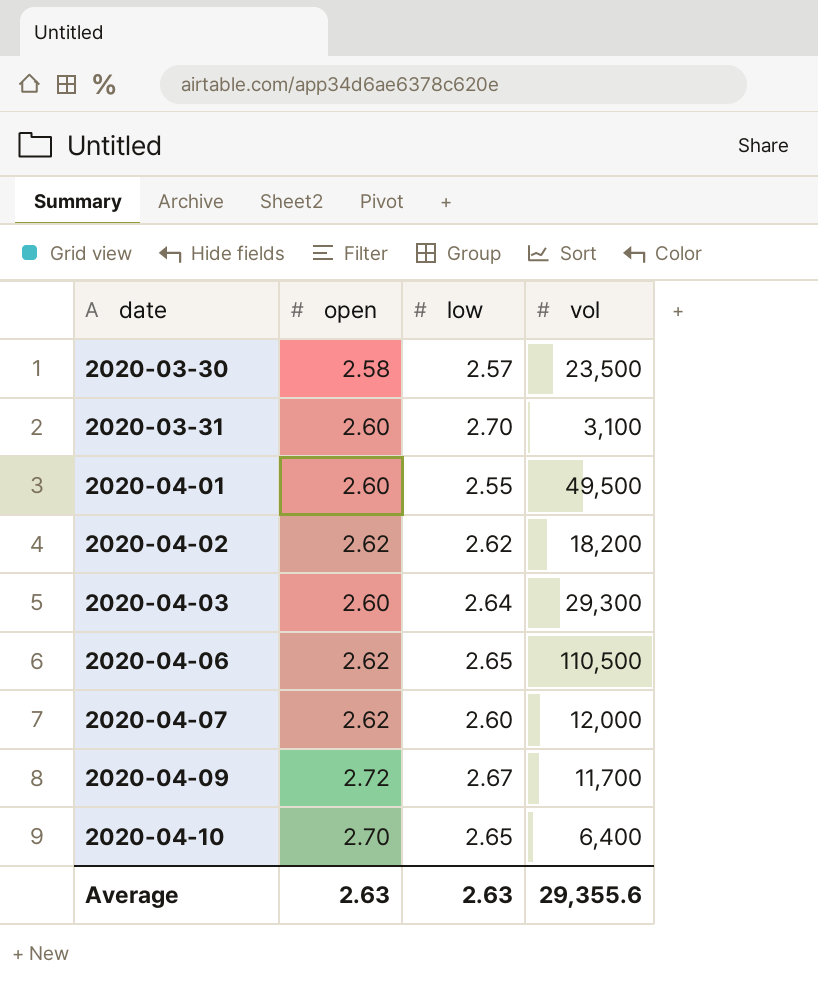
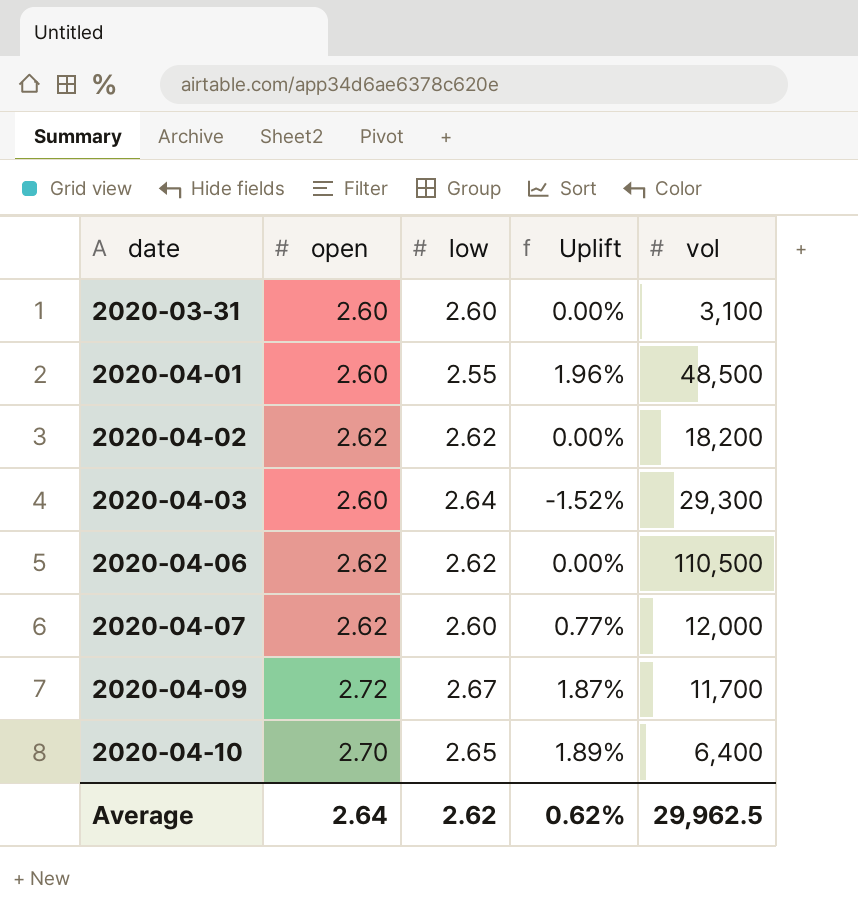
column Uplift | formula: none -> ([open] - [low]) / [low]
row 2020-03-30: 2.58 | 2.57 | 23,500 -> none
2020-03-31 | low: 2.70 -> 2.60
2020-04-01 | vol: 49,500 -> 48,500
2020-04-06 | low: 2.65 -> 2.62
Average | open: 2.63 -> 2.64
Average | low: 2.63 -> 2.62
Average | vol: 29,355.6 -> 29,962.5

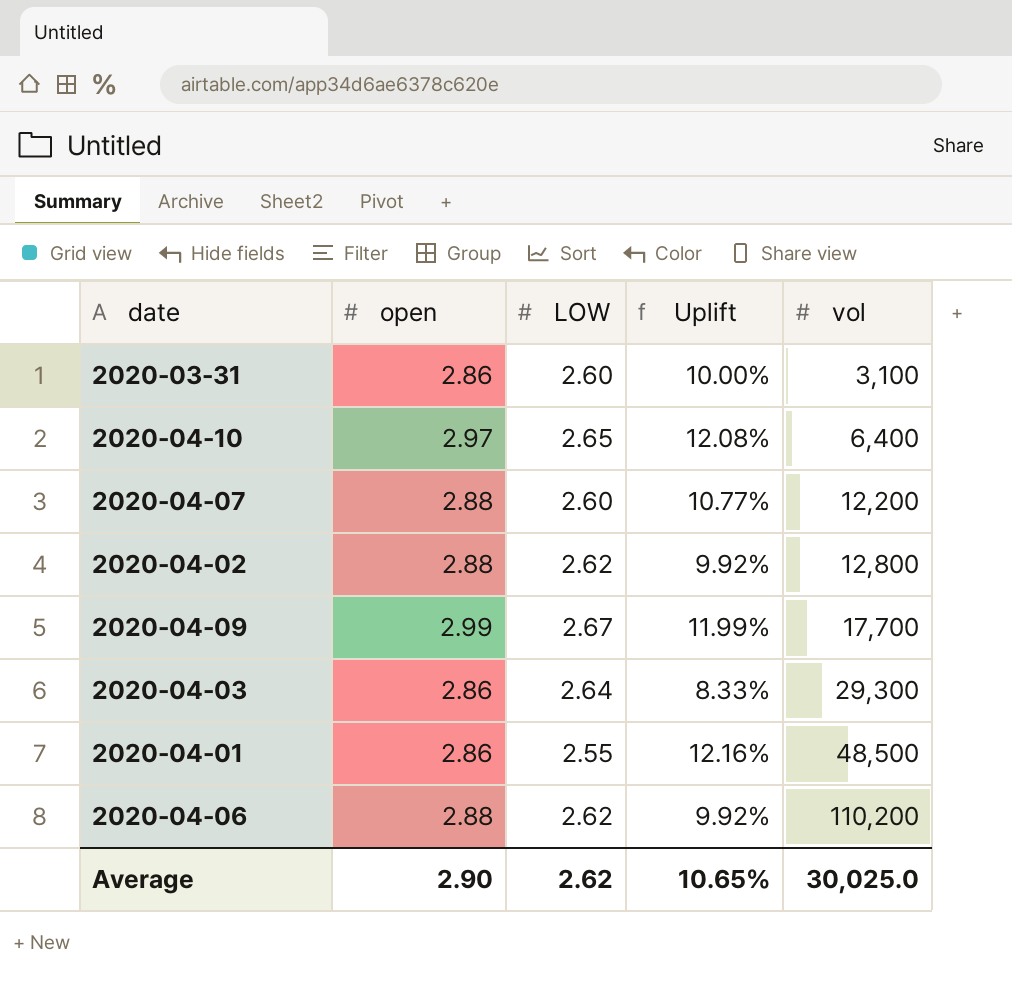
row order: date ascending -> vol ascending
column name: low -> LOW
2020-03-31 | open: 2.60 -> 2.86
2020-03-31 | Uplift: 0.00% -> 10.00%
2020-04-10 | open: 2.70 -> 2.97
2020-04-10 | Uplift: 1.89% -> 12.08%
2020-04-07 | open: 2.62 -> 2.88
2020-04-07 | Uplift: 0.77% -> 10.77%
2020-04-07 | vol: 12,000 -> 12,200
2020-04-02 | open: 2.62 -> 2.88
2020-04-02 | Uplift: 0.00% -> 9.92%
2020-04-02 | vol: 18,200 -> 12,800
2020-04-09 | open: 2.72 -> 2.99
2020-04-09 | Uplift: 1.87% -> 11.99%
2020-04-09 | vol: 11,700 -> 17,700
2020-04-03 | open: 2.60 -> 2.86
2020-04-03 | Uplift: -1.52% -> 8.33%
2020-04-01 | open: 2.60 -> 2.86
2020-04-01 | Uplift: 1.96% -> 12.16%
2020-04-06 | open: 2.62 -> 2.88
2020-04-06 | Uplift: 0.00% -> 9.92%
2020-04-06 | vol: 110,500 -> 110,200
Average | open: 2.64 -> 2.90
Average | Uplift: 0.62% -> 10.65%
Average | vol: 29,962.5 -> 30,025.0

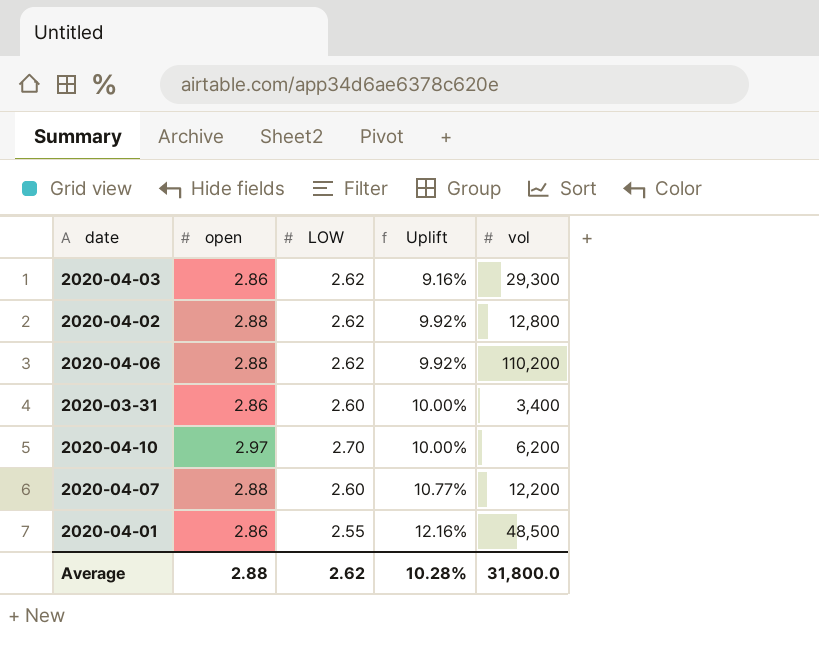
row order: vol ascending -> Uplift ascending
row 2020-04-09: 2.99 | 2.67 | 11.99% | 17,700 -> none
2020-04-03 | LOW: 2.64 -> 2.62
2020-04-03 | Uplift: 8.33% -> 9.16%
2020-03-31 | vol: 3,100 -> 3,400
2020-04-10 | LOW: 2.65 -> 2.70
2020-04-10 | Uplift: 12.08% -> 10.00%
2020-04-10 | vol: 6,400 -> 6,200
Average | open: 2.90 -> 2.88
Average | Uplift: 10.65% -> 10.28%
Average | vol: 30,025.0 -> 31,800.0

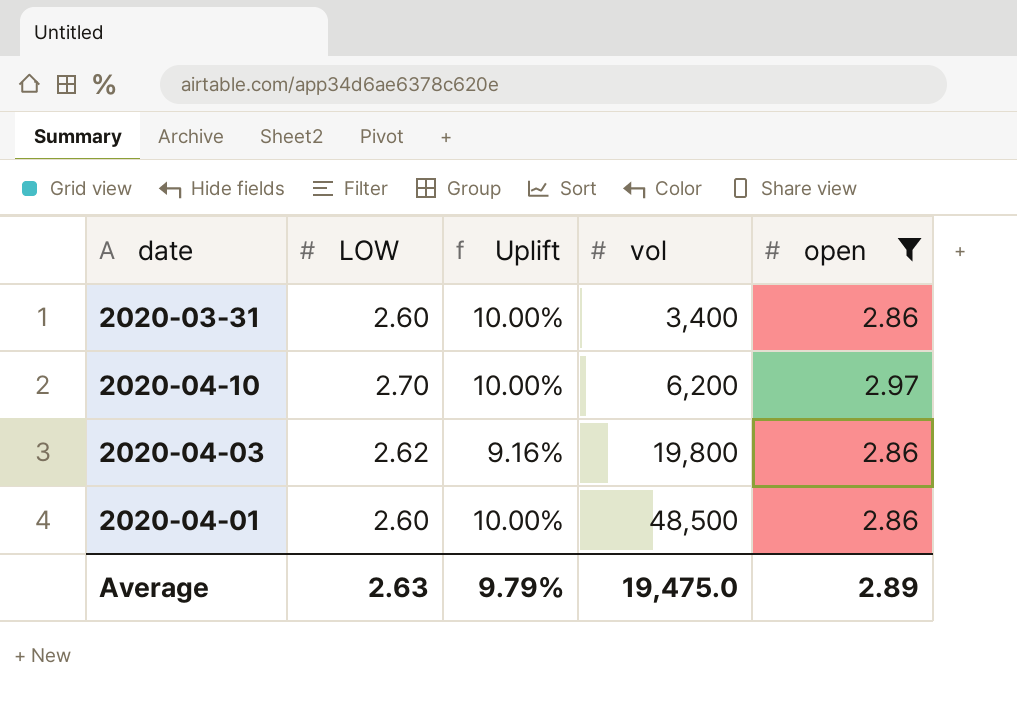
filter: none -> open != 2.88
row order: Uplift ascending -> vol ascending
column open | position: 2 -> 5
2020-04-03 | vol: 29,300 -> 19,800
2020-04-01 | LOW: 2.55 -> 2.60
2020-04-01 | Uplift: 12.16% -> 10.00%
Average | LOW: 2.62 -> 2.63
Average | Uplift: 10.28% -> 9.79%
Average | vol: 31,800.0 -> 19,475.0
Average | open: 2.88 -> 2.89

